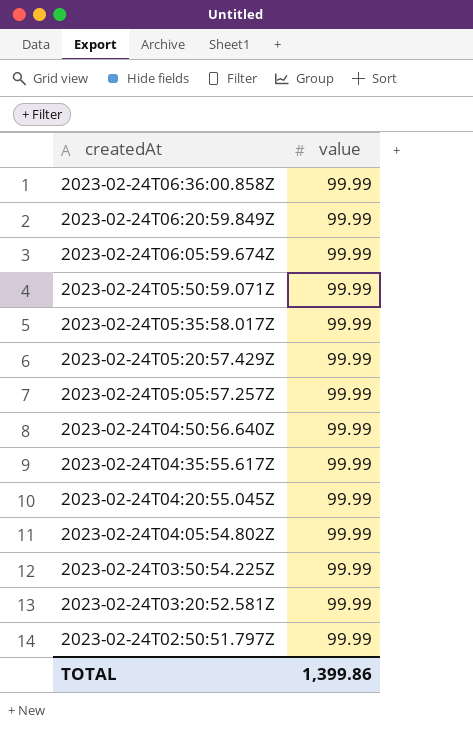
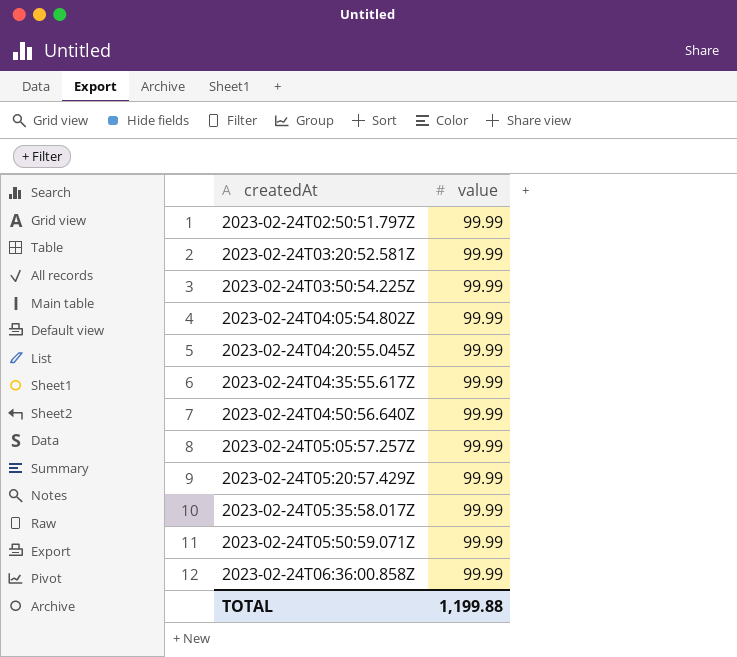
row order: createdAt descending -> createdAt ascending
row 2023-02-24T06:20:59.849Z: 99.99 -> none
row 2023-02-24T06:05:59.674Z: 99.99 -> none
TOTAL | value: 1,399.86 -> 1,199.88

